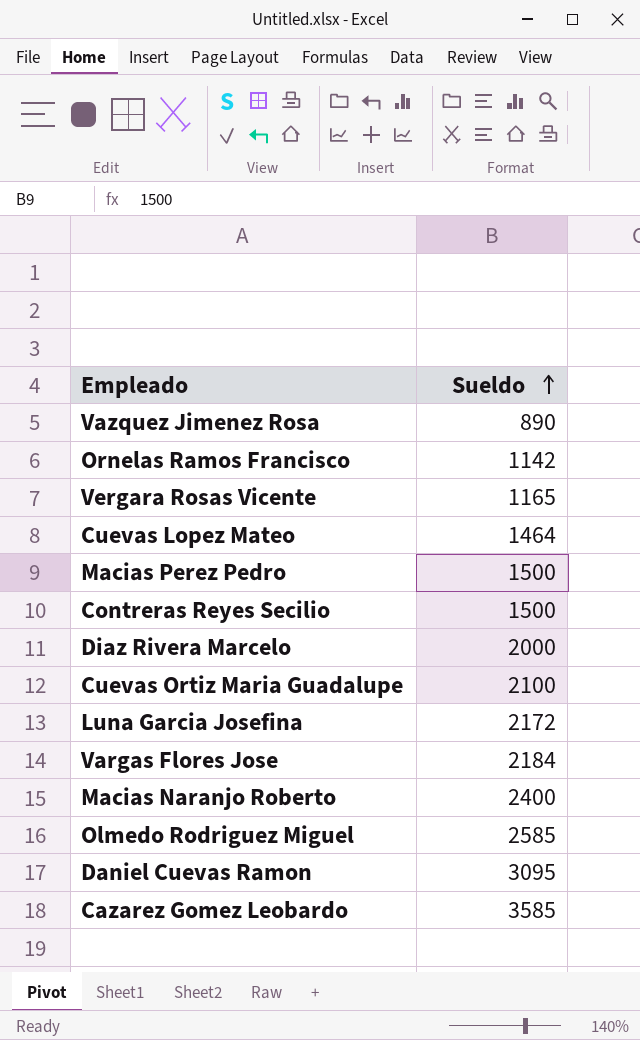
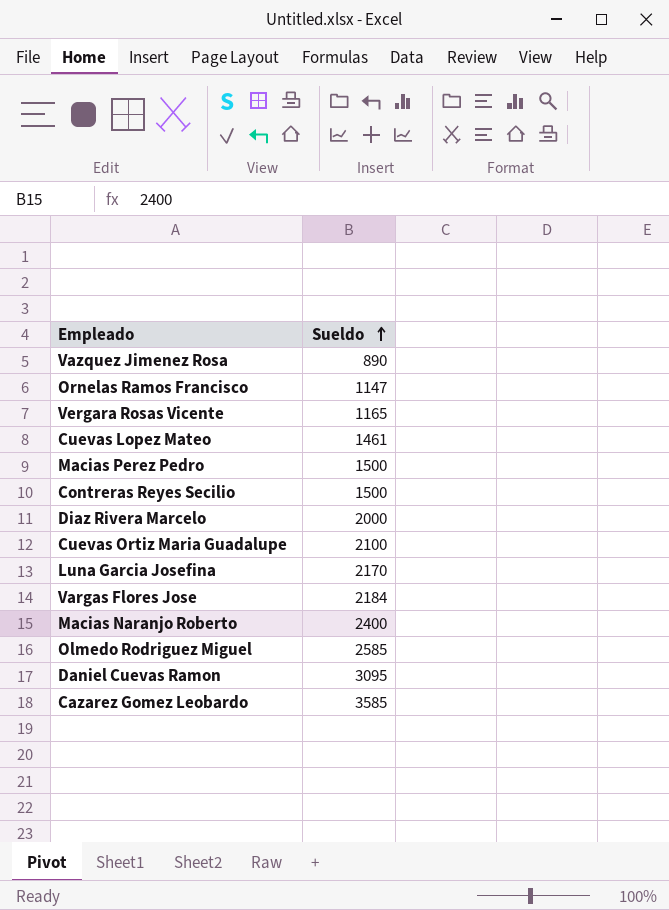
Ornelas Ramos Francisco | Sueldo: 1142 -> 1147
Cuevas Lopez Mateo | Sueldo: 1464 -> 1461
Luna Garcia Josefina | Sueldo: 2172 -> 2170

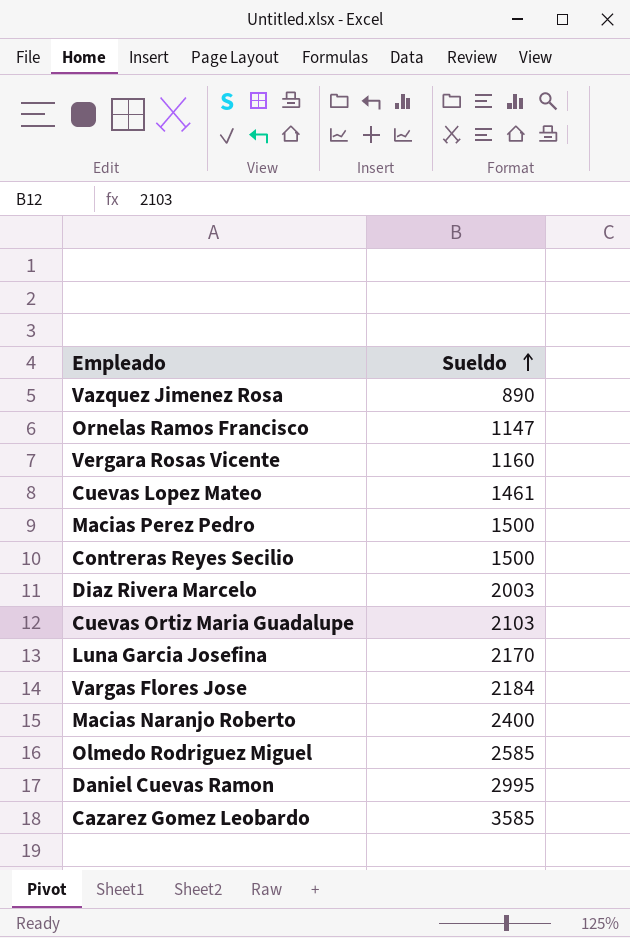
Vergara Rosas Vicente | Sueldo: 1165 -> 1160
Diaz Rivera Marcelo | Sueldo: 2000 -> 2003
Cuevas Ortiz Maria Guadalupe | Sueldo: 2100 -> 2103
Daniel Cuevas Ramon | Sueldo: 3095 -> 2995

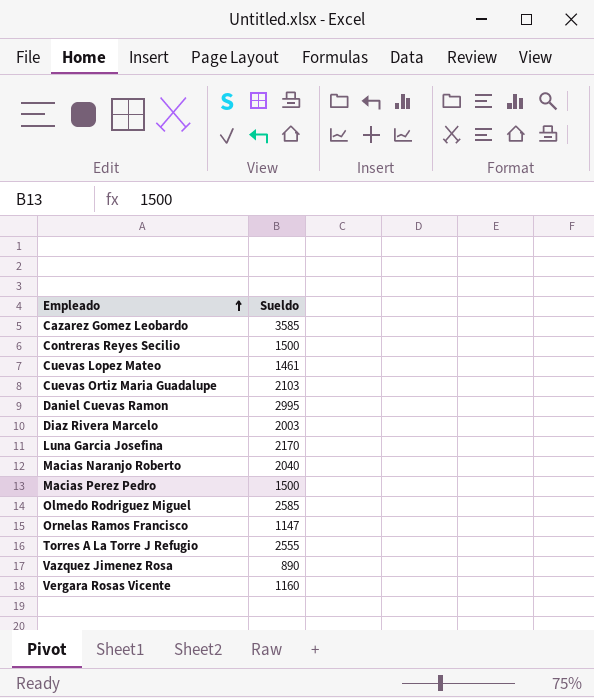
row order: Sueldo ascending -> Empleado ascending
row Vargas Flores Jose: 2184 -> none
Macias Naranjo Roberto | Sueldo: 2400 -> 2040
row Torres A La Torre J Refugio: none -> 2555

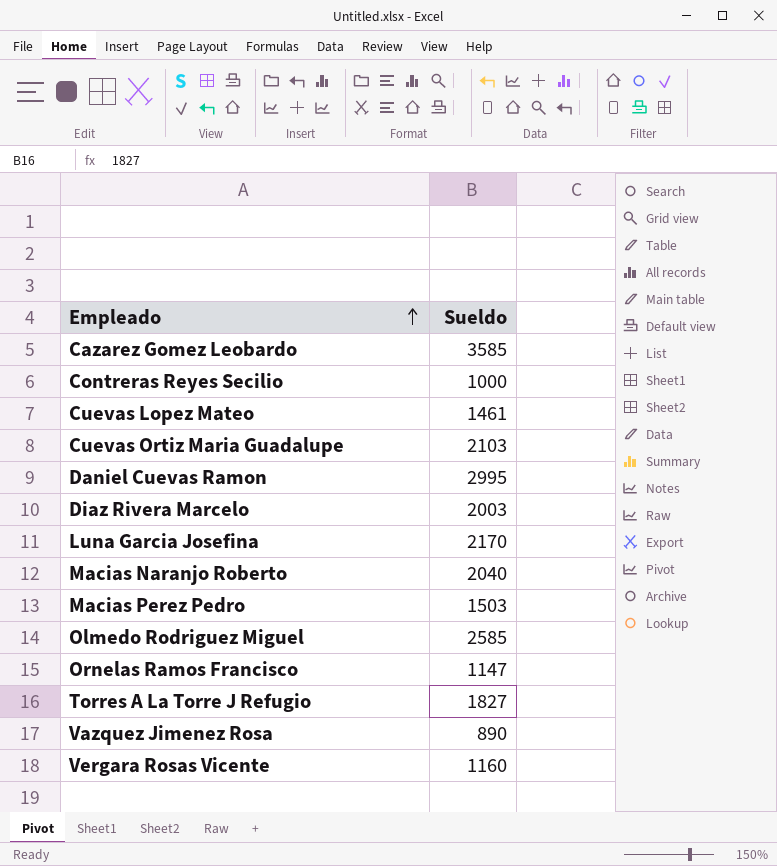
Contreras Reyes Secilio | Sueldo: 1500 -> 1000
Macias Perez Pedro | Sueldo: 1500 -> 1503
Torres A La Torre J Refugio | Sueldo: 2555 -> 1827

